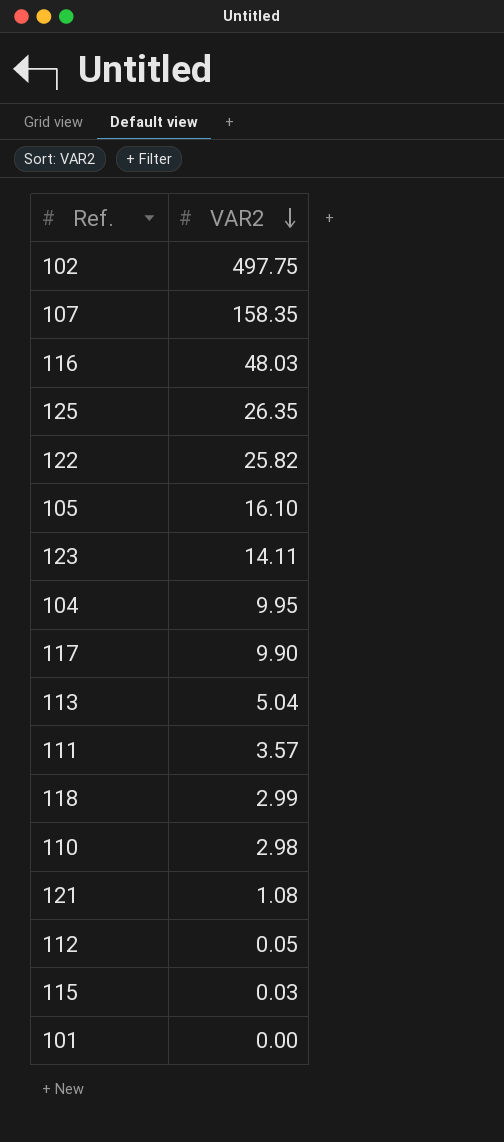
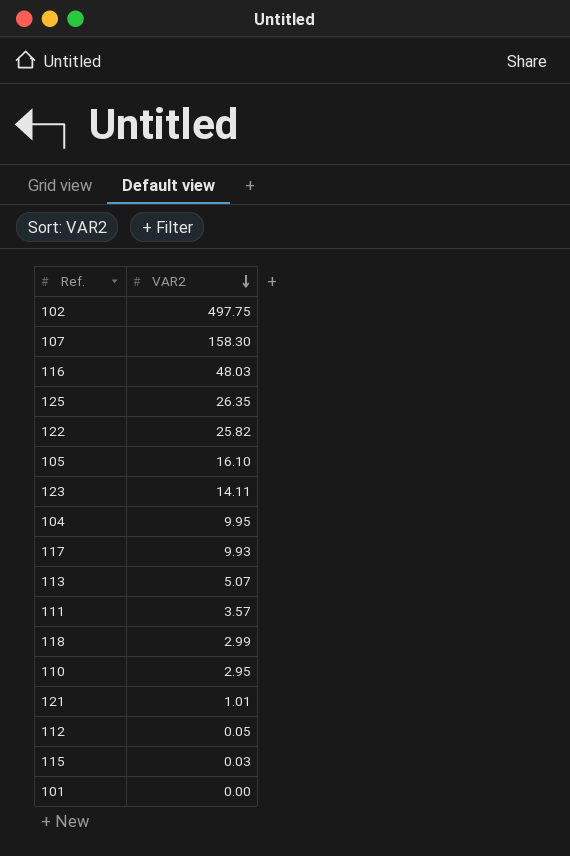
107 | VAR2: 158.35 -> 158.30
117 | VAR2: 9.90 -> 9.93
113 | VAR2: 5.04 -> 5.07
110 | VAR2: 2.98 -> 2.95
121 | VAR2: 1.08 -> 1.01

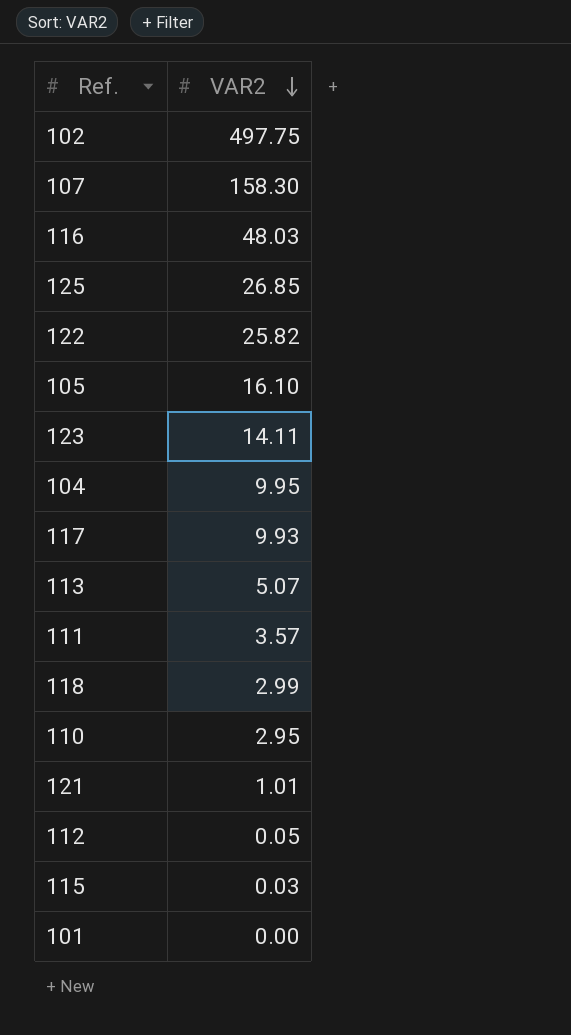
125 | VAR2: 26.35 -> 26.85

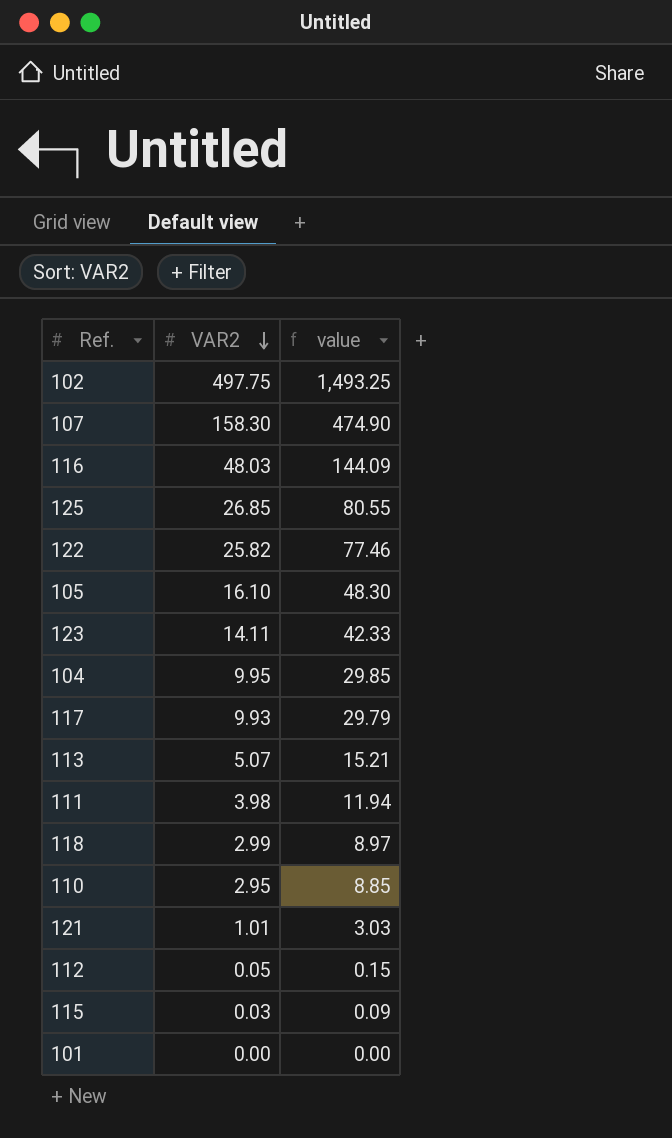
column value | formula: none -> [VAR2] * 3
111 | VAR2: 3.57 -> 3.98

